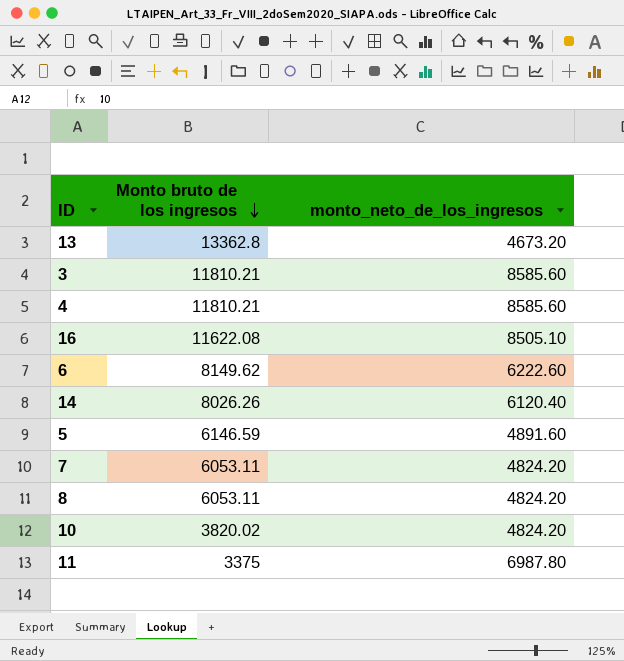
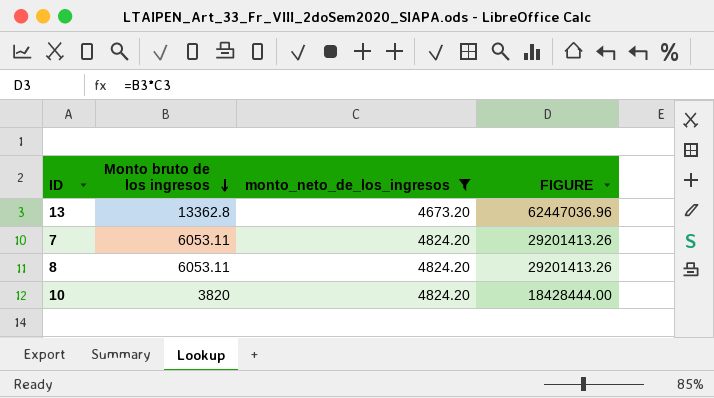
filter: none -> monto_neto_de_los_ingresos <= 4824.20
column FIGURE | formula: none -> [Monto bruto de los ingresos] * [monto_neto_de_los_ingresos]
10 | Monto bruto de los ingresos: 3820.02 -> 3820

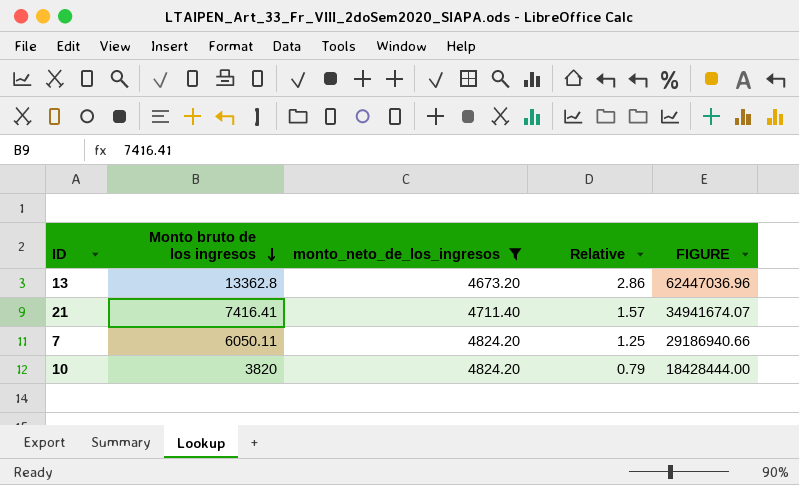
column Relative | formula: none -> [Monto bruto de los ingresos] / [monto_neto_de_los_ingresos]
row 8: 6053.11 | 4824.20 | 29201413.26 -> none
row 21: none -> 7416.41 | 4711.40 | 1.57 | 34941674.07
7 | Monto bruto de los ingresos: 6053.11 -> 6050.11
7 | FIGURE: 29201413.26 -> 29186940.66

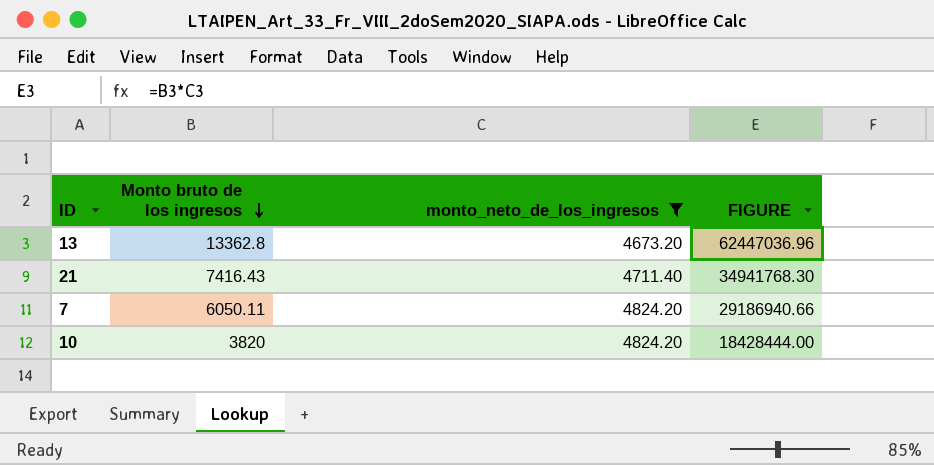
column Relative | formula: [Monto bruto de los ingresos] / [monto_neto_de_los_ingresos] -> none
21 | Monto bruto de los ingresos: 7416.41 -> 7416.43
21 | FIGURE: 34941674.07 -> 34941768.30

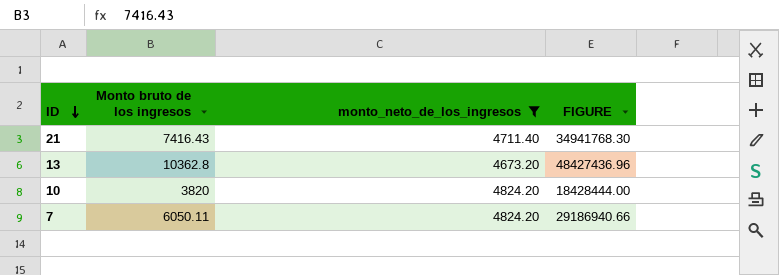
row order: Monto bruto de los ingresos descending -> ID descending
13 | Monto bruto de los ingresos: 13362.8 -> 10362.8
13 | FIGURE: 62447036.96 -> 48427436.96

